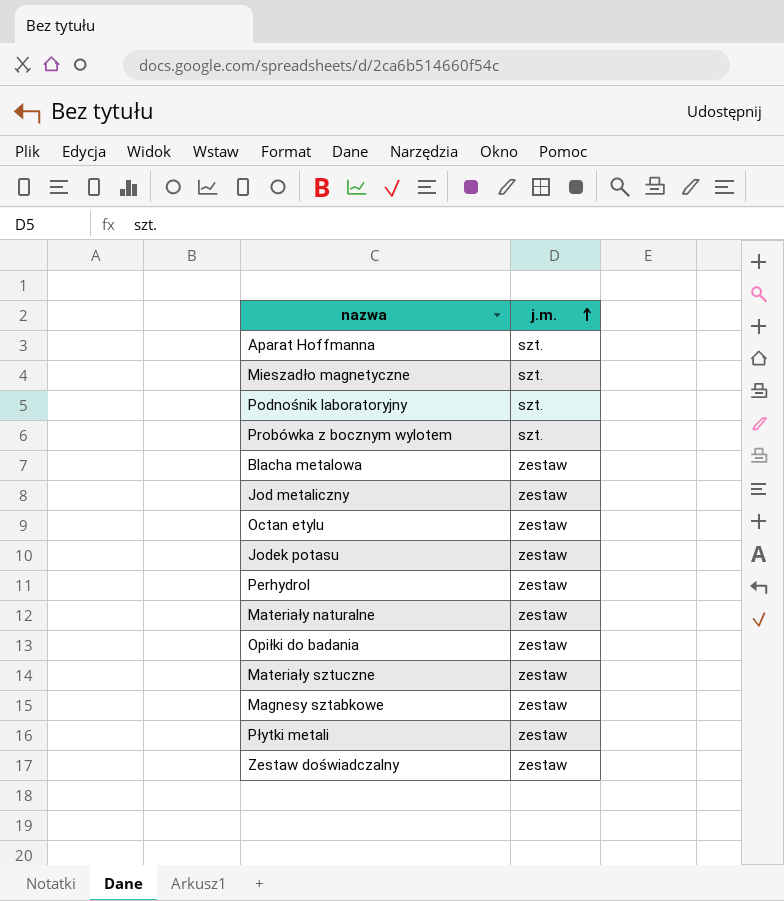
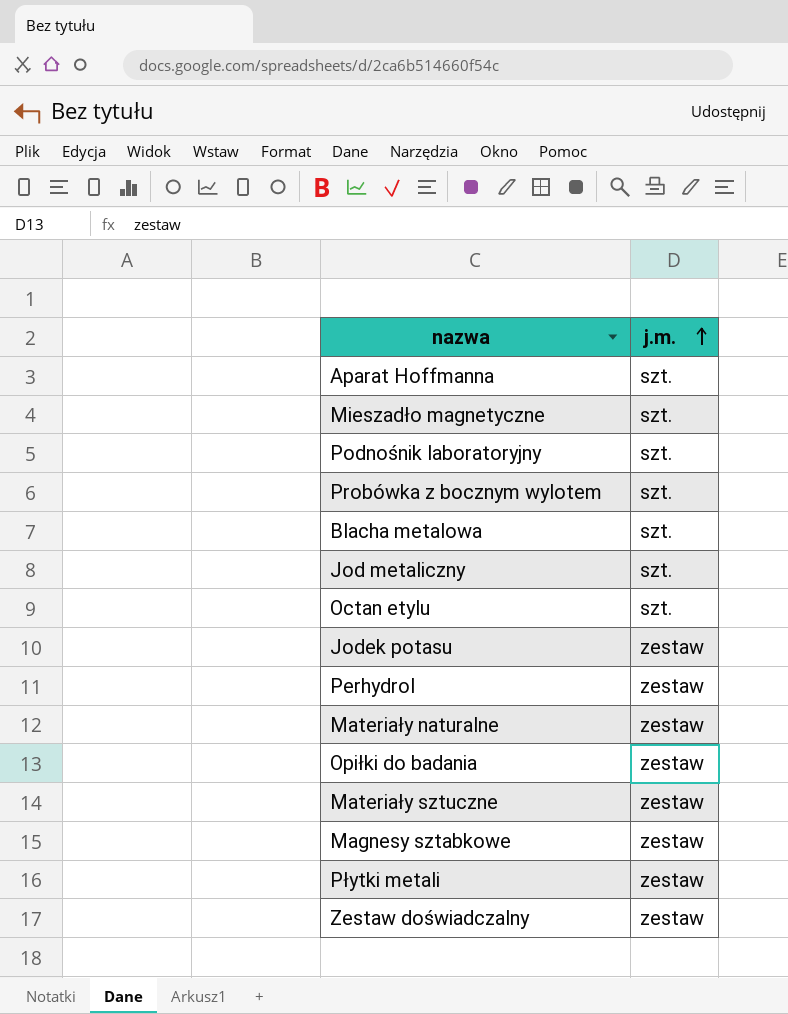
Blacha metalowa | j.m.: zestaw -> szt.
Jod metaliczny | j.m.: zestaw -> szt.
Octan etylu | j.m.: zestaw -> szt.

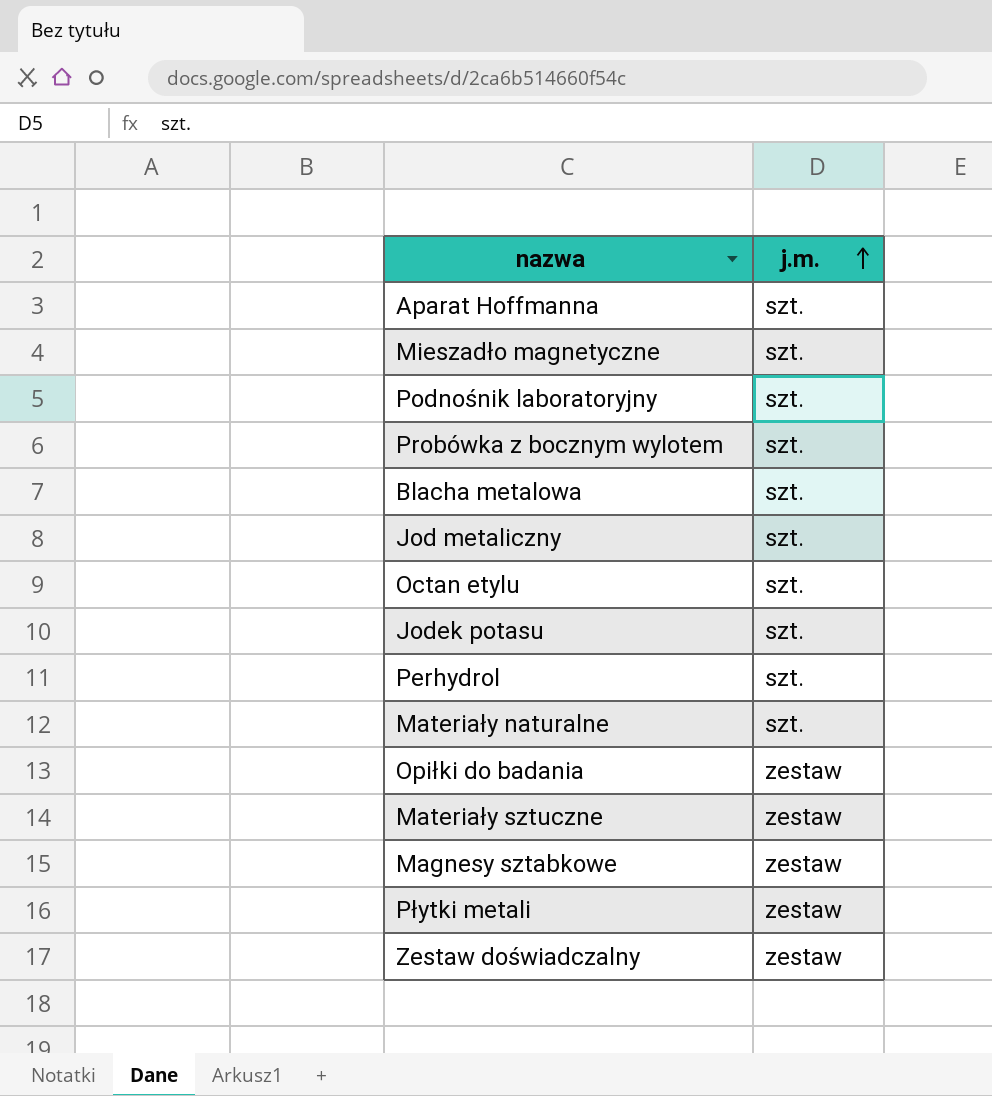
Jodek potasu | j.m.: zestaw -> szt.
Perhydrol | j.m.: zestaw -> szt.
Materiały naturalne | j.m.: zestaw -> szt.

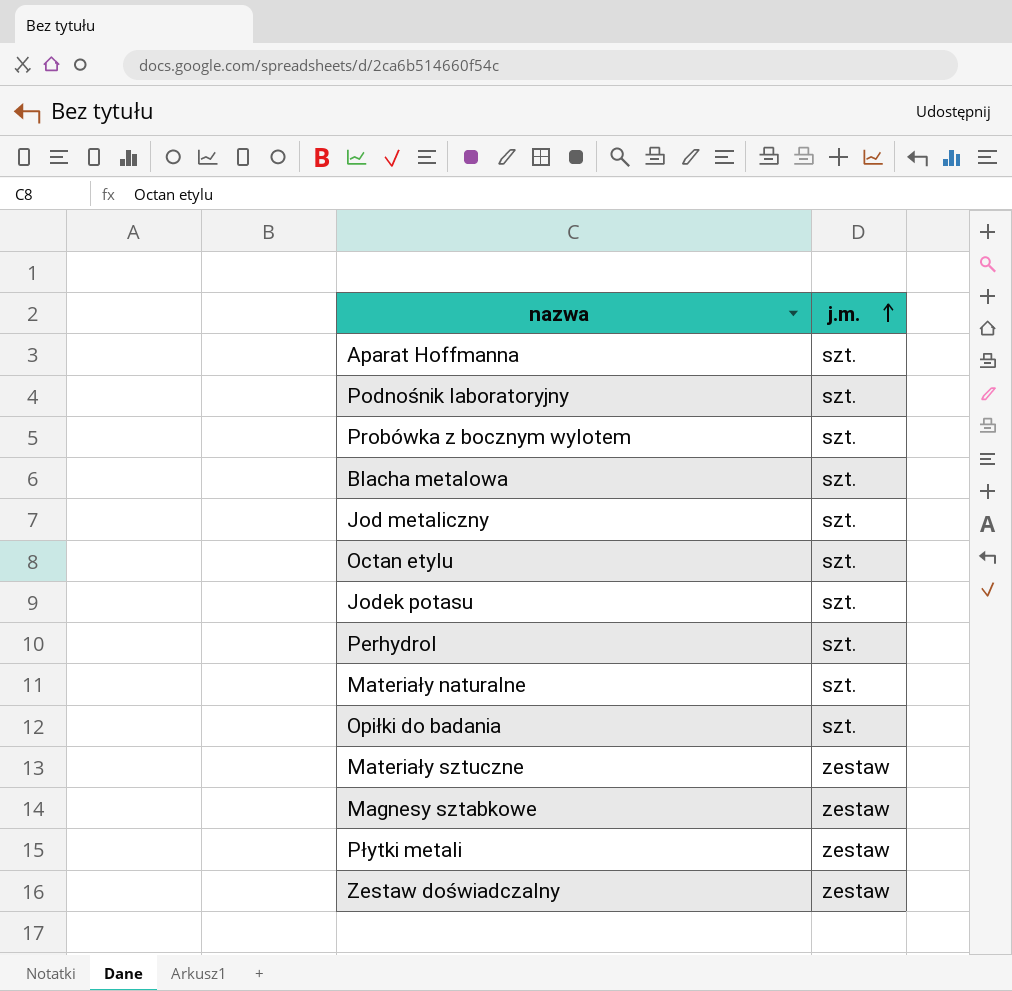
row Mieszadło magnetyczne: szt. -> none
Opiłki do badania | j.m.: zestaw -> szt.

